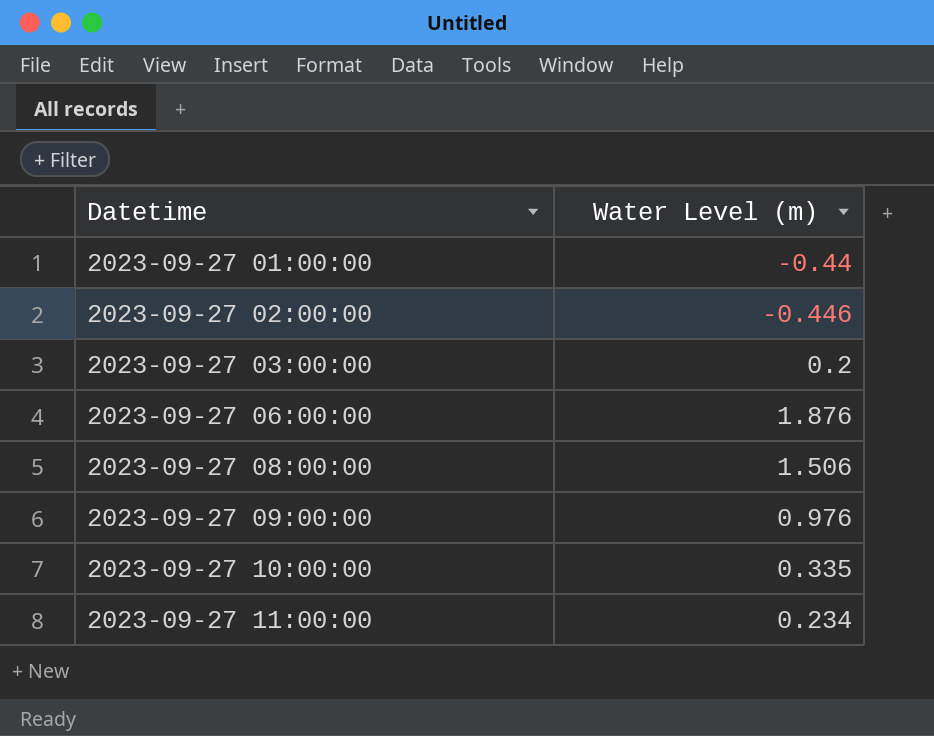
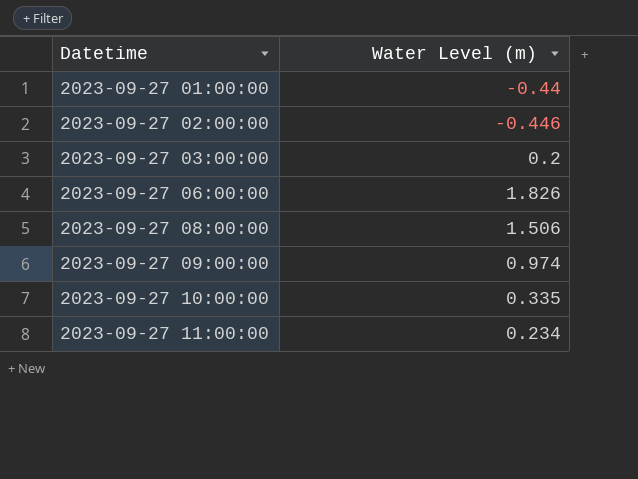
2023-09-27 06:00:00 | Water Level (m): 1.876 -> 1.826
2023-09-27 09:00:00 | Water Level (m): 0.976 -> 0.974

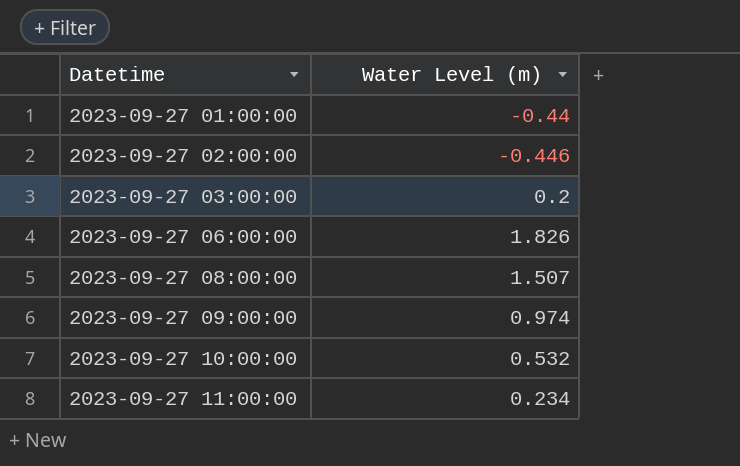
2023-09-27 08:00:00 | Water Level (m): 1.506 -> 1.507
2023-09-27 10:00:00 | Water Level (m): 0.335 -> 0.532

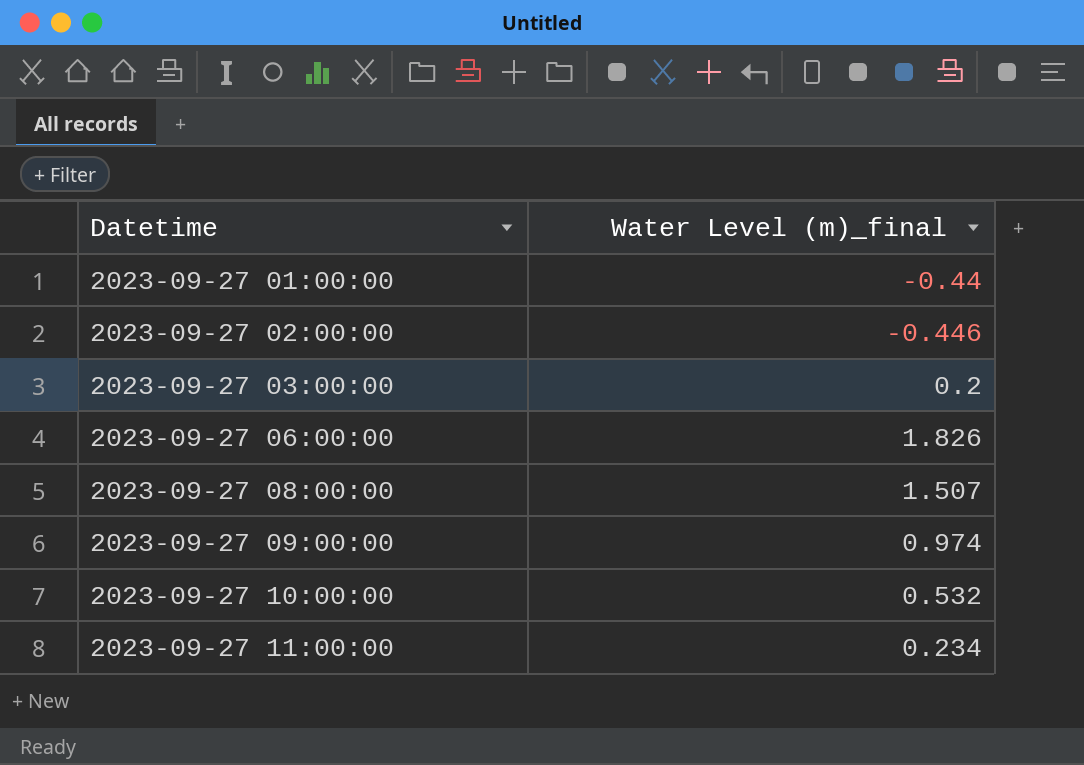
column name: Water Level (m) -> Water Level (m)_final

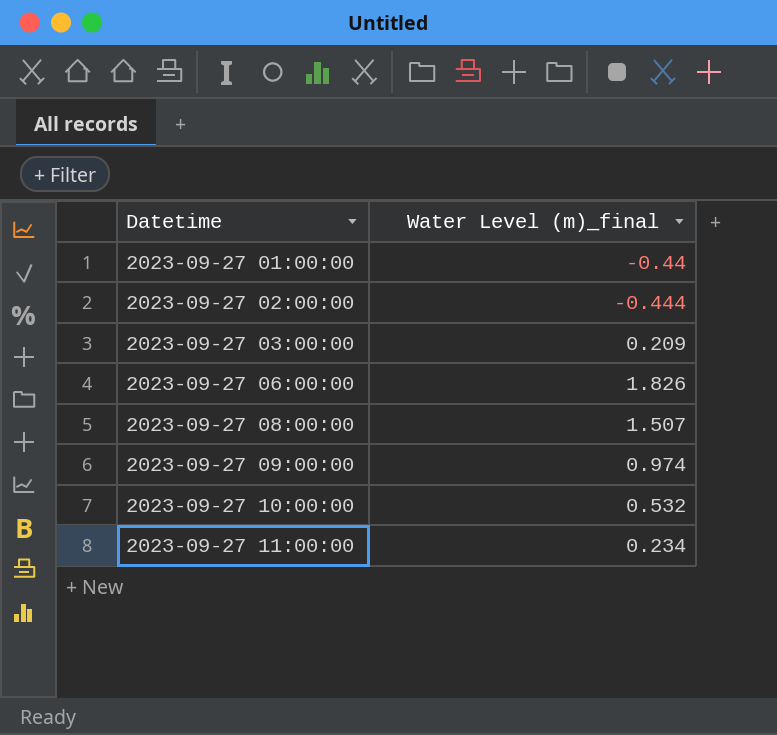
2023-09-27 02:00:00 | Water Level (m)_final: -0.446 -> -0.444
2023-09-27 03:00:00 | Water Level (m)_final: 0.2 -> 0.209

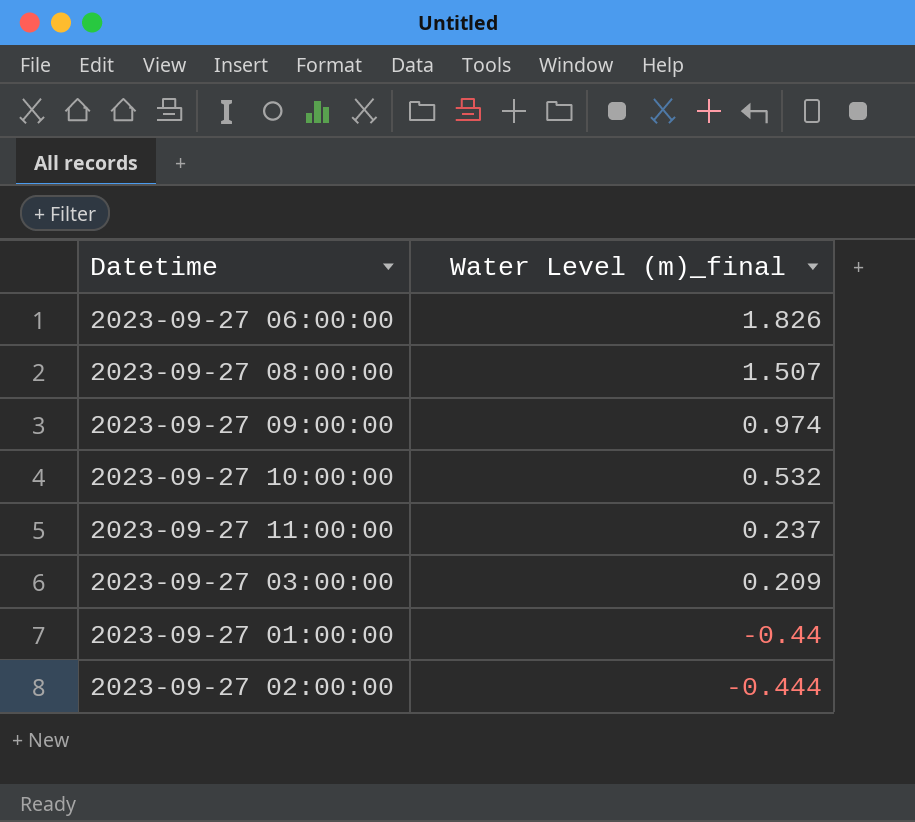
row order: Datetime ascending -> Water Level (m)_final descending
2023-09-27 11:00:00 | Water Level (m)_final: 0.234 -> 0.237

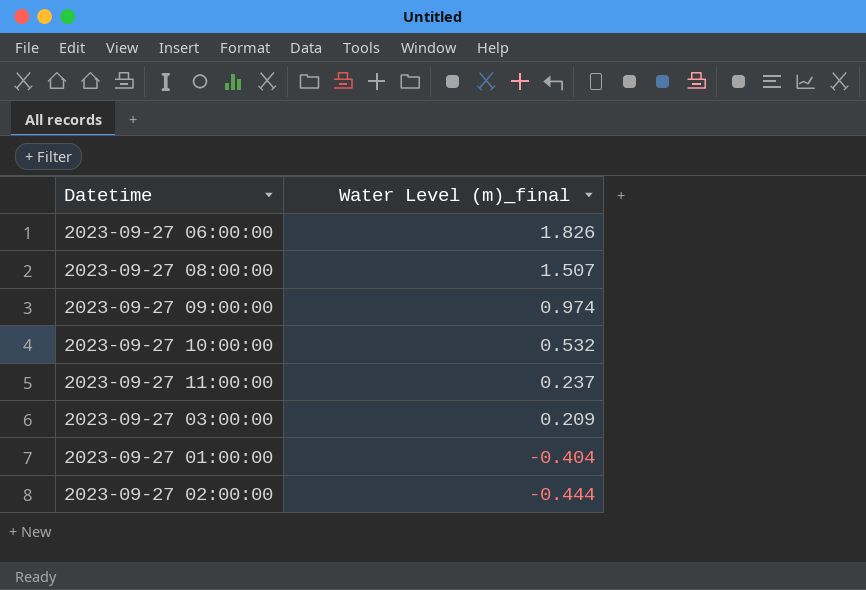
2023-09-27 01:00:00 | Water Level (m)_final: -0.44 -> -0.404

